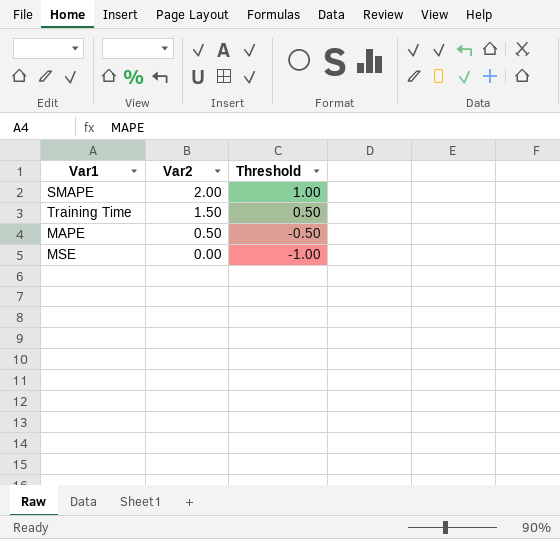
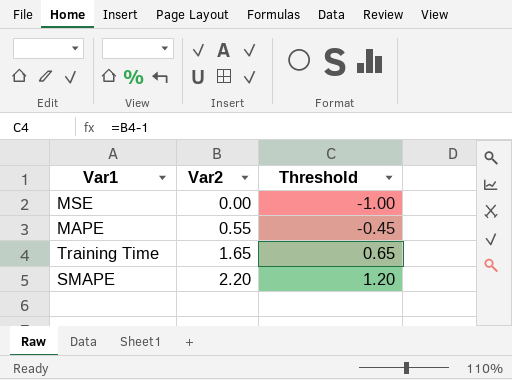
row order: Var2 descending -> Var2 ascending
MAPE | Var2: 0.50 -> 0.55
MAPE | Threshold: -0.50 -> -0.45
Training Time | Var2: 1.50 -> 1.65
Training Time | Threshold: 0.50 -> 0.65
SMAPE | Var2: 2.00 -> 2.20
SMAPE | Threshold: 1.00 -> 1.20

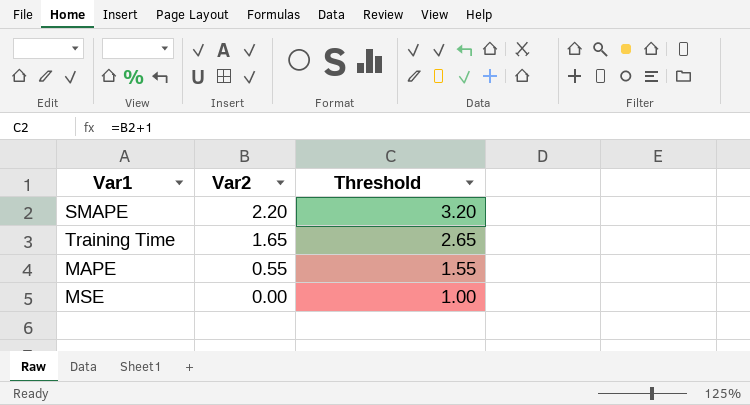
row order: Var2 ascending -> Var2 descending
column Threshold | formula: [Var2] - 1 -> [Var2] + 1

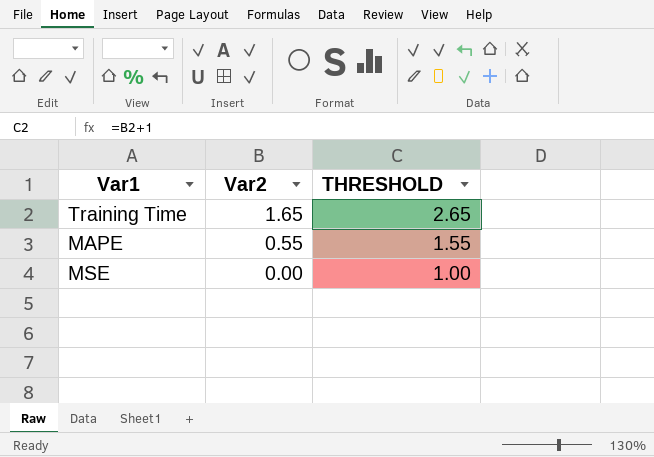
column name: Threshold -> THRESHOLD
row SMAPE: 2.20 | 3.20 -> none

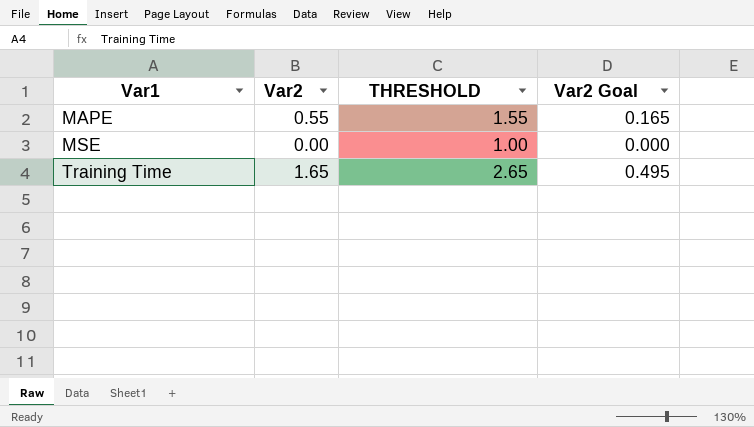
row order: Var2 descending -> Var1 ascending
column Var2 Goal | formula: none -> [Var2] * 0.3

